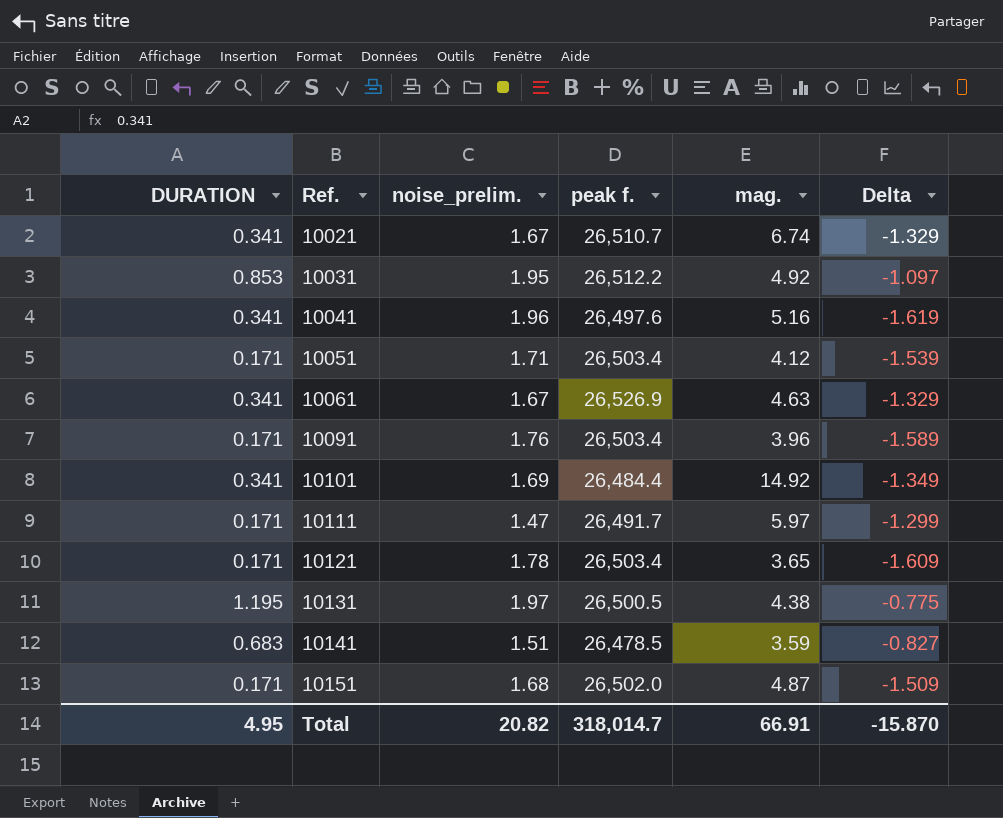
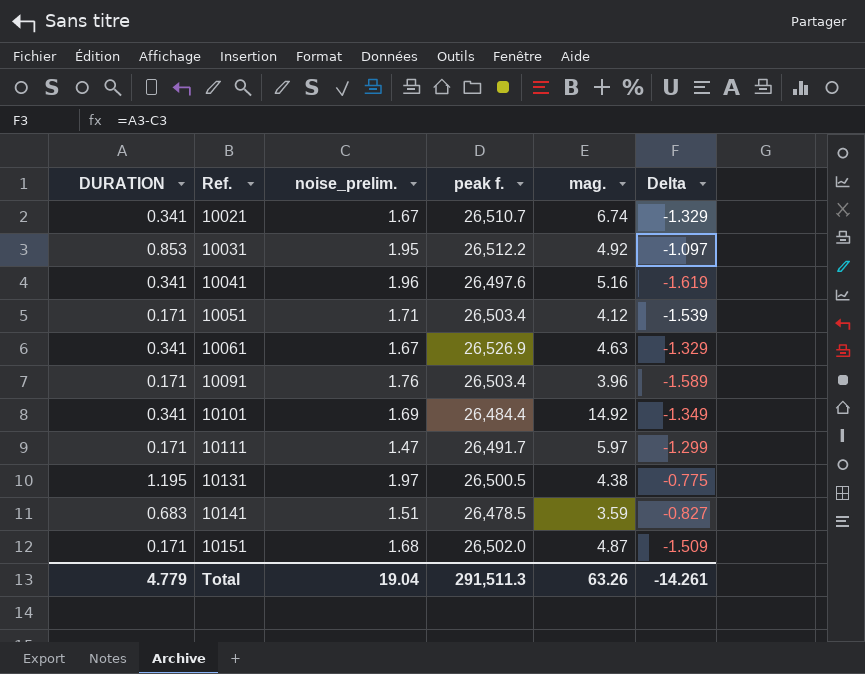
row 10121: 0.171 | 1.78 | 26,503.4 | 3.65 | -1.609 -> none
Total | DURATION: 4.95 -> 4.779
Total | noise_prelim.: 20.82 -> 19.04
Total | peak f.: 318,014.7 -> 291,511.3
Total | mag.: 66.91 -> 63.26
Total | Delta: -15.870 -> -14.261

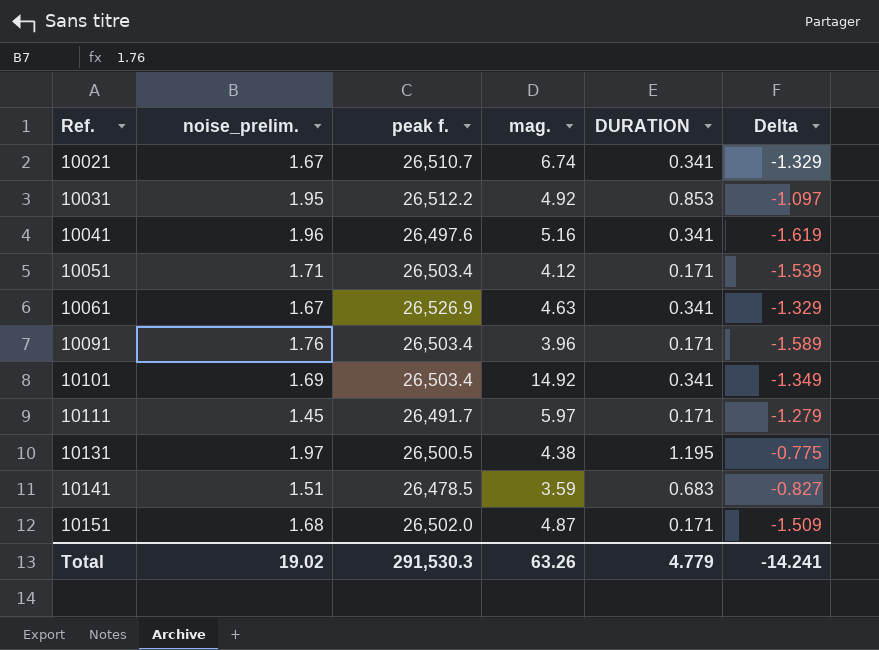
column DURATION | position: 1 -> 5
10101 | peak f.: 26,484.4 -> 26,503.4
10111 | noise_prelim.: 1.47 -> 1.45
10111 | Delta: -1.299 -> -1.279
Total | noise_prelim.: 19.04 -> 19.02
Total | peak f.: 291,511.3 -> 291,530.3
Total | Delta: -14.261 -> -14.241

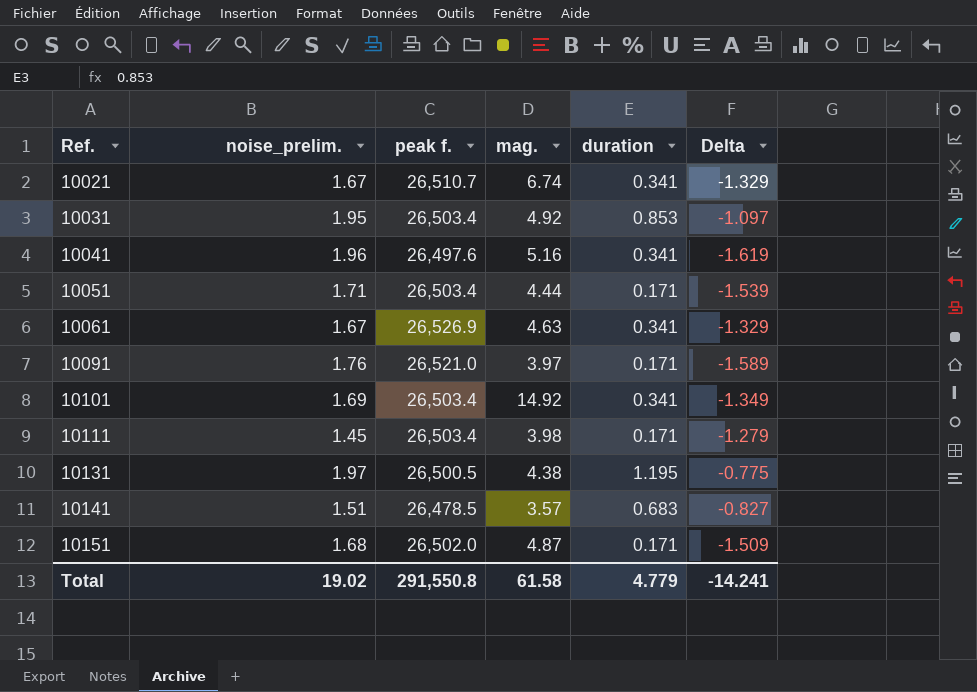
column name: DURATION -> duration
10031 | peak f.: 26,512.2 -> 26,503.4
10051 | mag.: 4.12 -> 4.44
10091 | peak f.: 26,503.4 -> 26,521.0
10091 | mag.: 3.96 -> 3.97
10111 | peak f.: 26,491.7 -> 26,503.4
10111 | mag.: 5.97 -> 3.98
10141 | mag.: 3.59 -> 3.57
Total | peak f.: 291,530.3 -> 291,550.8
Total | mag.: 63.26 -> 61.58

